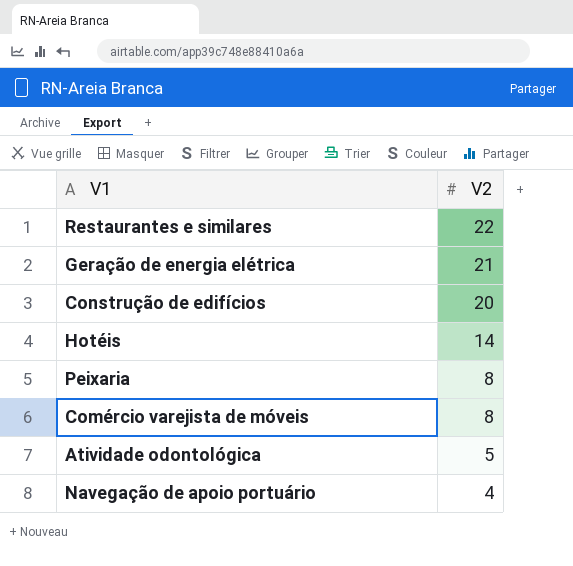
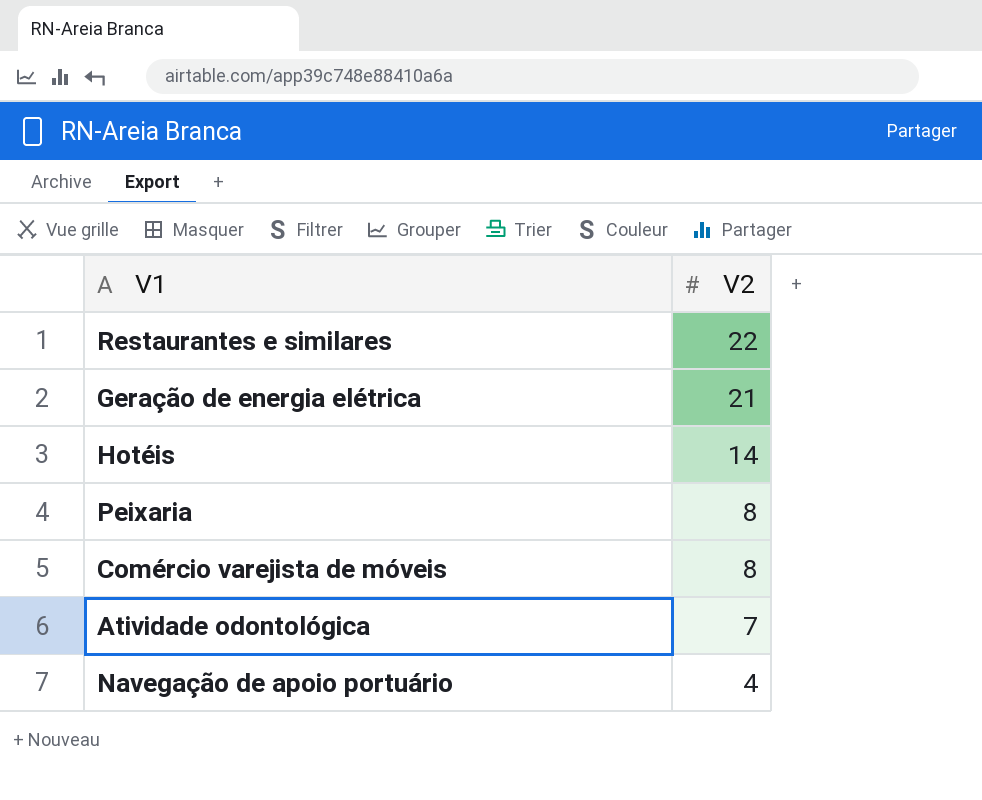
row Construção de edifícios: 20 -> none
Atividade odontológica | V2: 5 -> 7

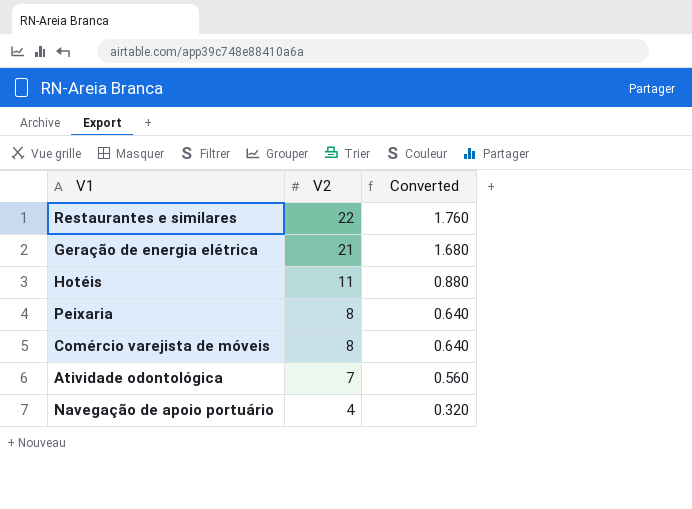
column Converted | formula: none -> [V2] * 0.08
Hotéis | V2: 14 -> 11

